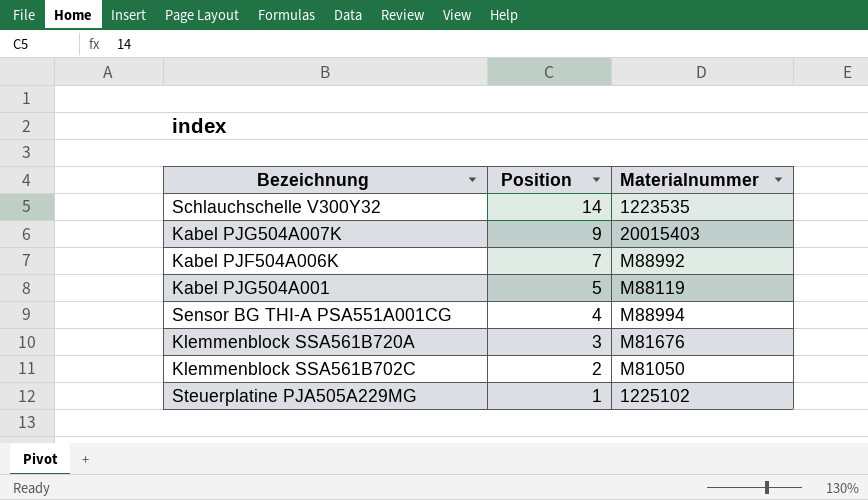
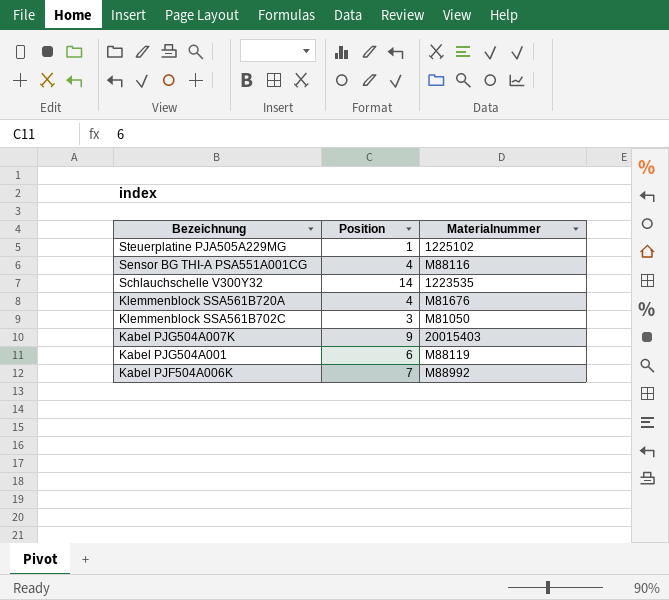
row order: Position descending -> Bezeichnung descending
Sensor BG THI-A PSA551A001CG | Materialnummer: M88994 -> M88116
Klemmenblock SSA561B720A | Position: 3 -> 4
Klemmenblock SSA561B702C | Position: 2 -> 3
Kabel PJG504A001 | Position: 5 -> 6

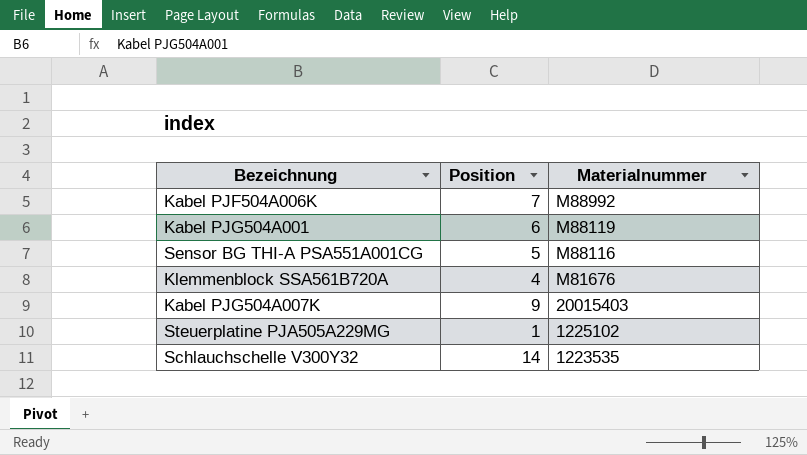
row order: Bezeichnung descending -> Materialnummer descending
row Klemmenblock SSA561B702C: 3 | M81050 -> none
Sensor BG THI-A PSA551A001CG | Position: 4 -> 5

